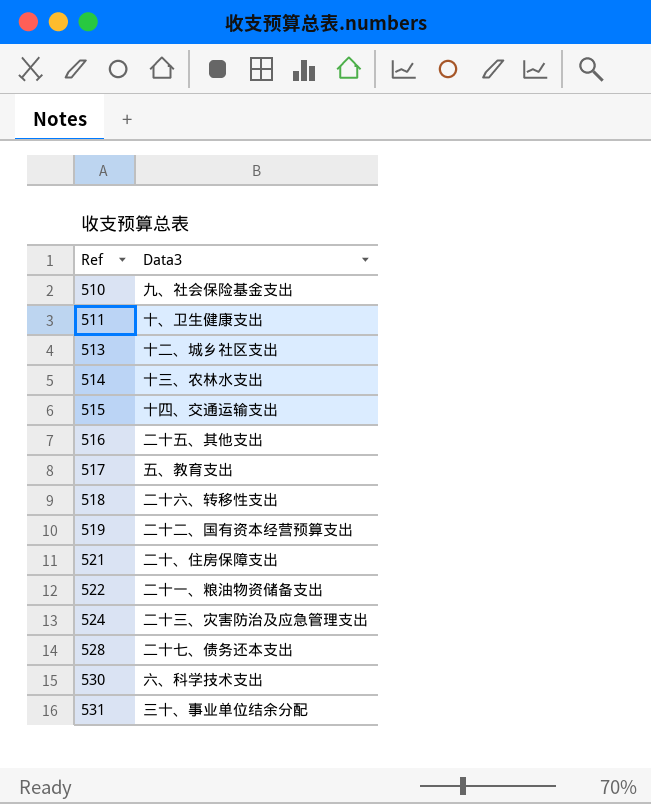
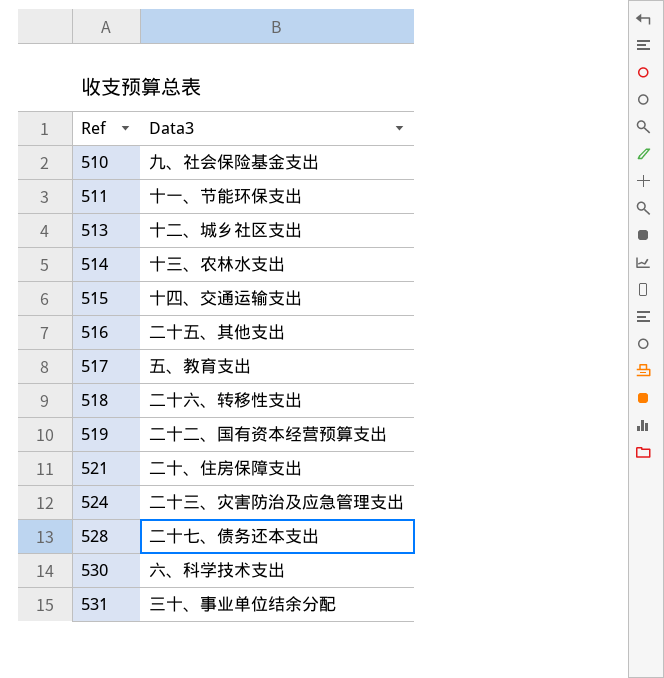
row 522: 二十一、粮油物资储备支出 -> none
511 | Data3: 十、卫生健康支出 -> 十一、节能环保支出

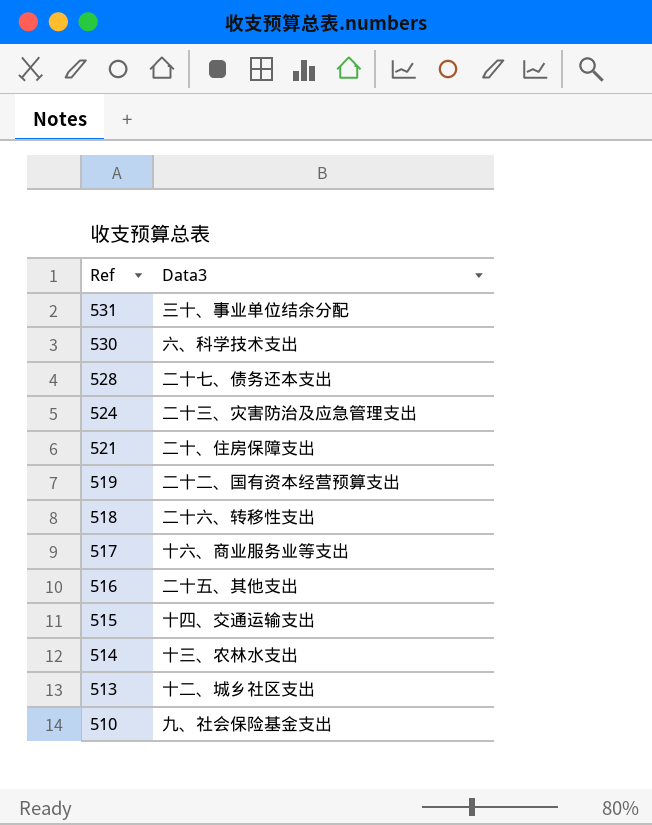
row order: Ref ascending -> Ref descending
row 511: 十一、节能环保支出 -> none
517 | Data3: 五、教育支出 -> 十六、商业服务业等支出

